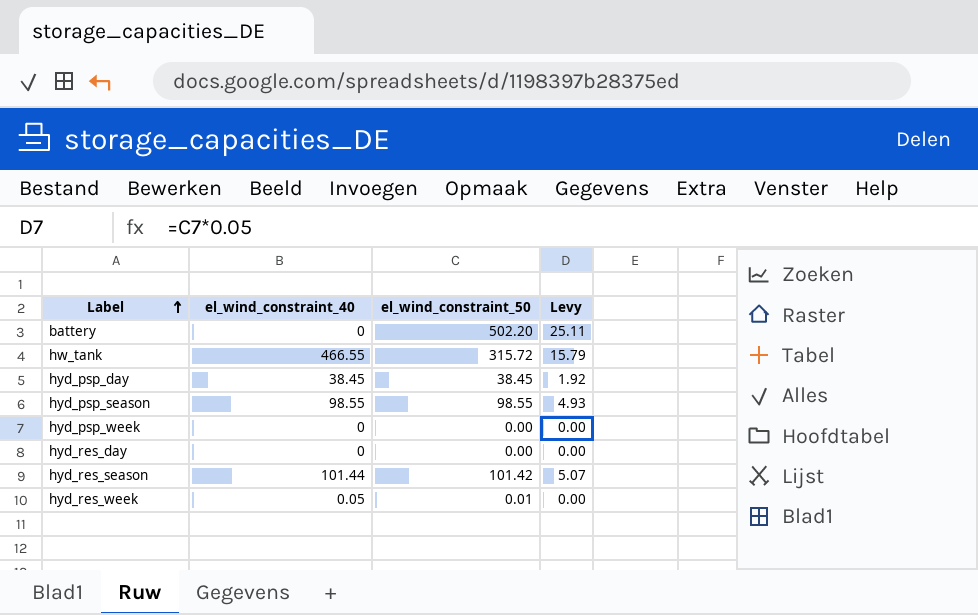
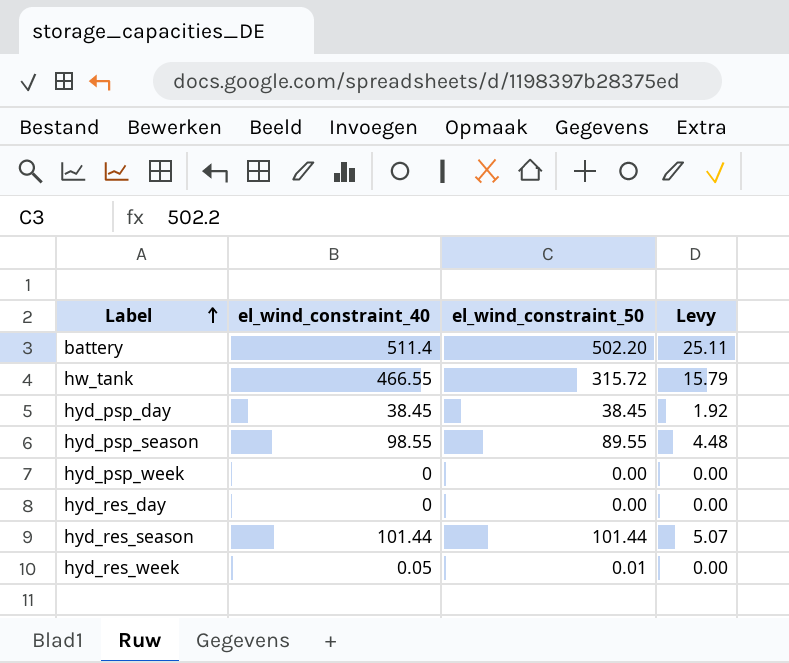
battery | el_wind_constraint_40: 0 -> 511.4
hyd_psp_season | el_wind_constraint_50: 98.55 -> 89.55
hyd_psp_season | Levy: 4.93 -> 4.48
hyd_res_season | el_wind_constraint_50: 101.42 -> 101.44

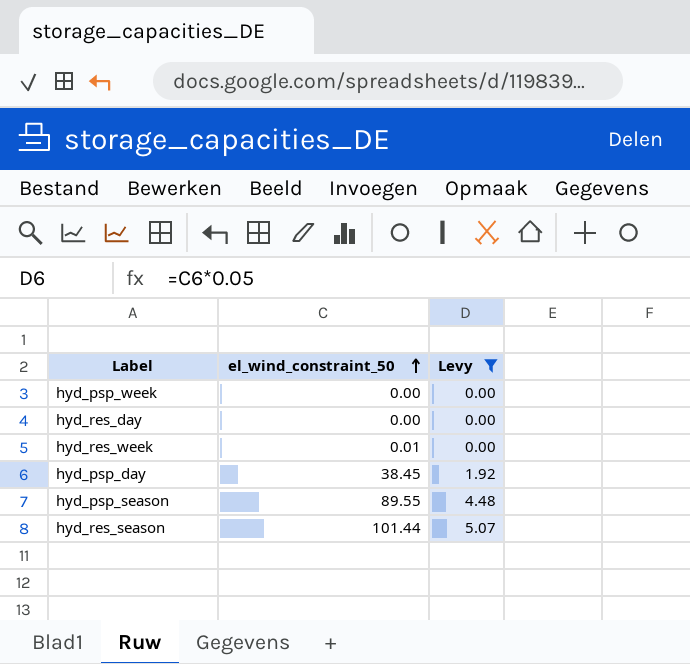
filter: none -> Levy <= 5.07
row order: Label ascending -> el_wind_constraint_50 ascending
column el_wind_constraint_40 | position: 2 -> none

